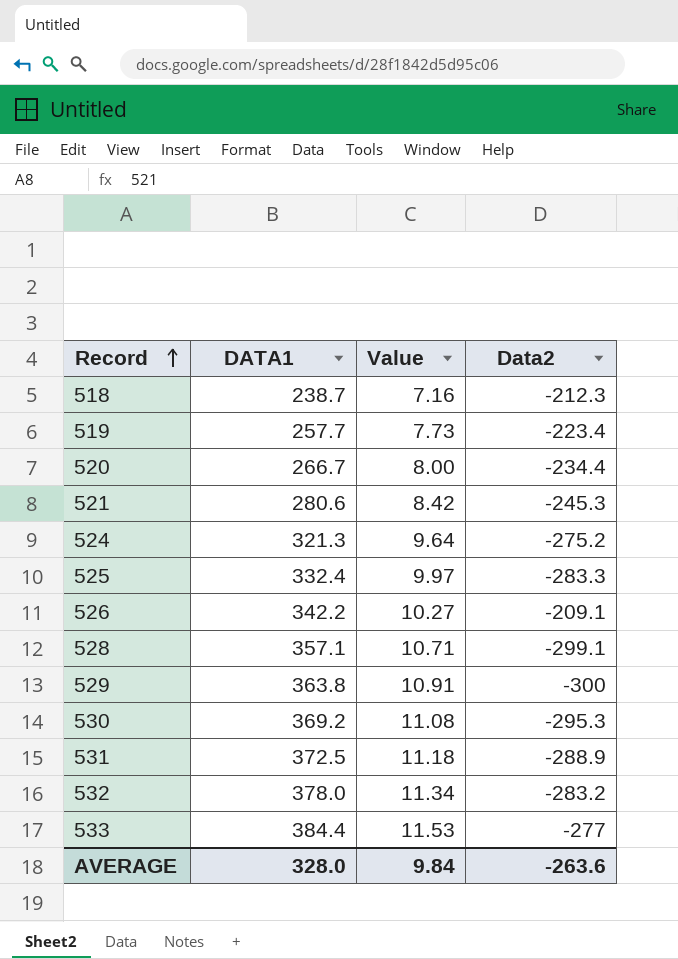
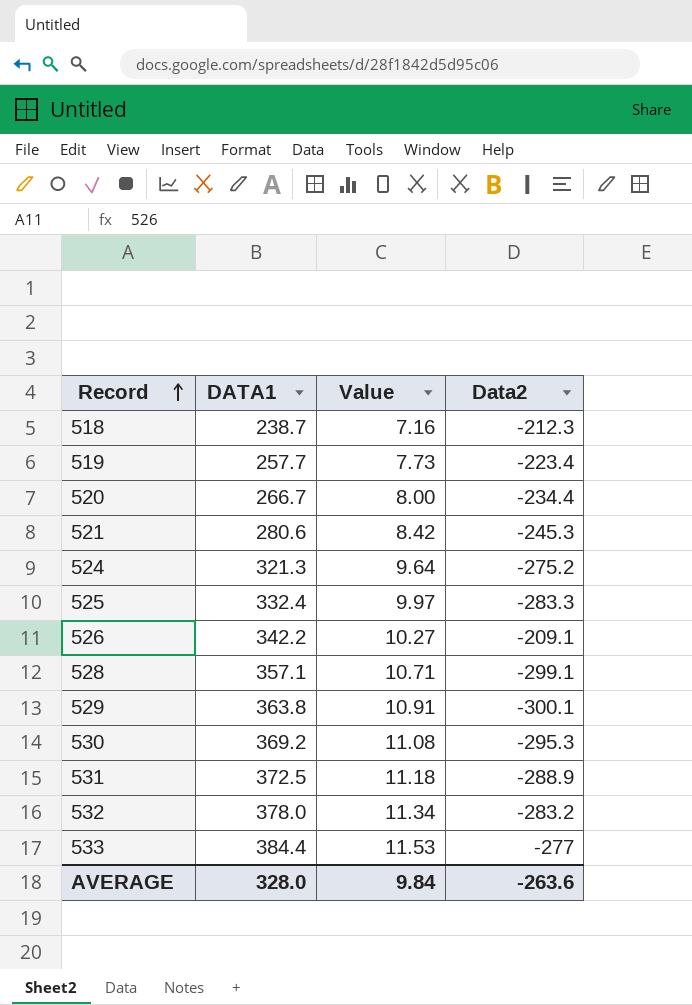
529 | Data2: -300 -> -300.1

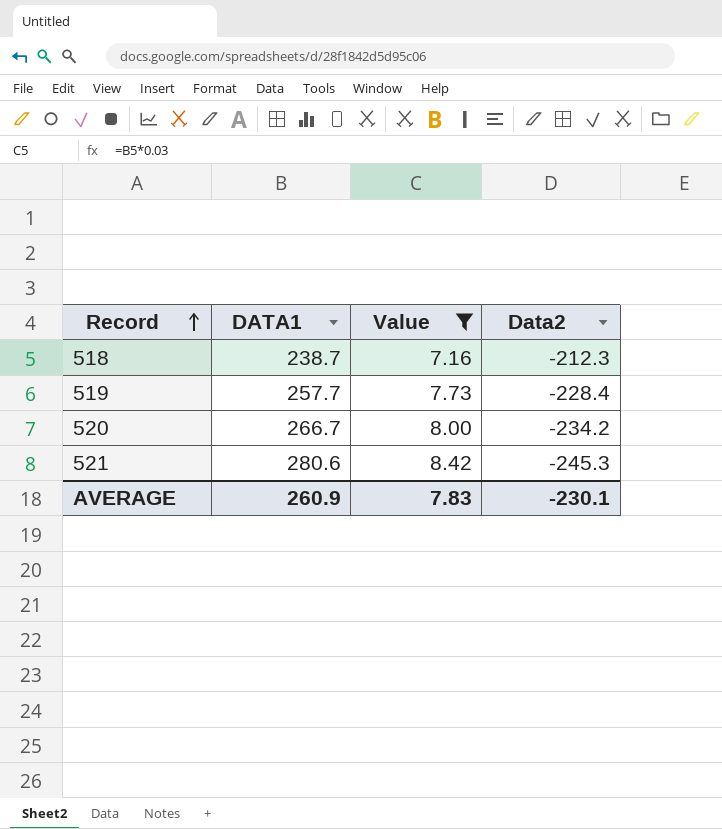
filter: none -> Value <= 8.42
519 | Data2: -223.4 -> -228.4
520 | Data2: -234.4 -> -234.2
AVERAGE | DATA1: 328.0 -> 260.9
AVERAGE | Value: 9.84 -> 7.83
AVERAGE | Data2: -263.6 -> -230.1

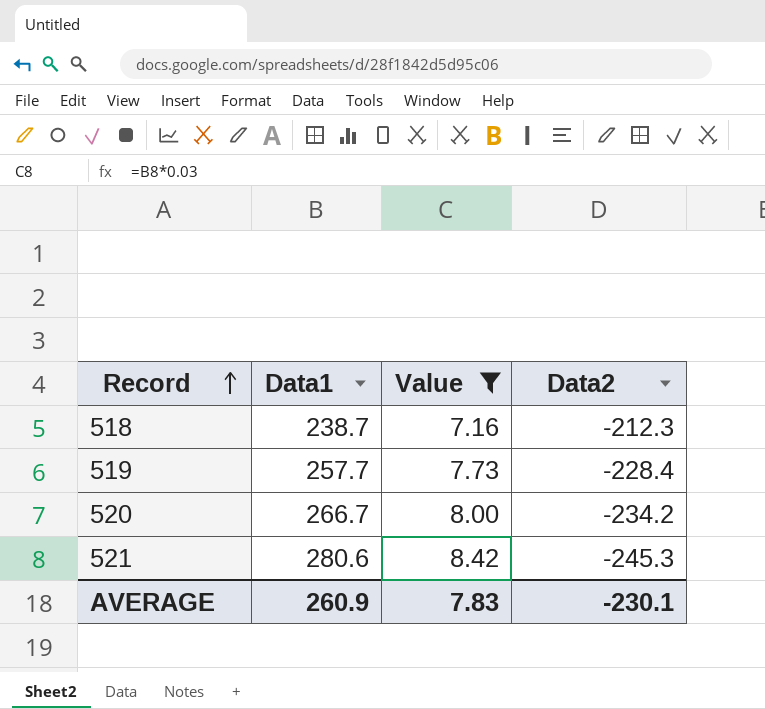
column name: DATA1 -> Data1

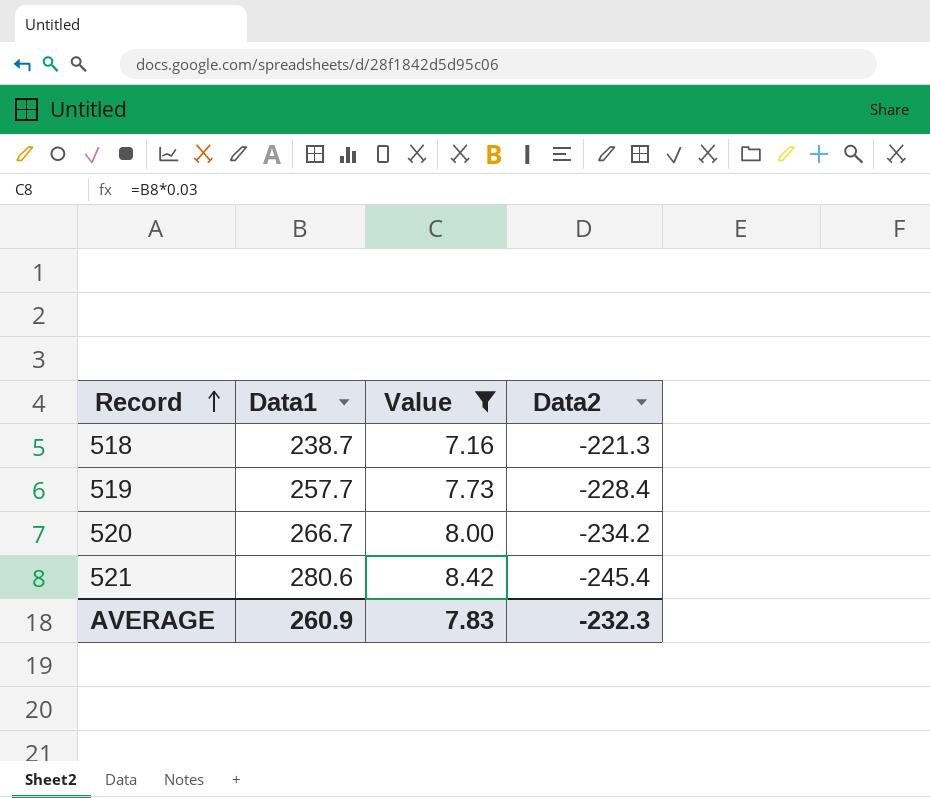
518 | Data2: -212.3 -> -221.3
521 | Data2: -245.3 -> -245.4
AVERAGE | Data2: -230.1 -> -232.3

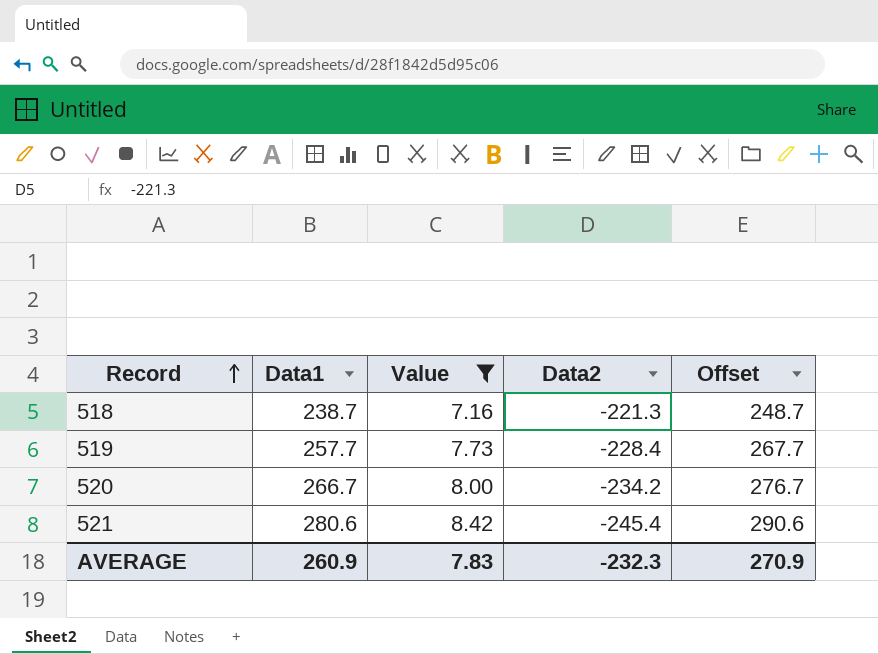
column Offset | formula: none -> [Data1] + 10

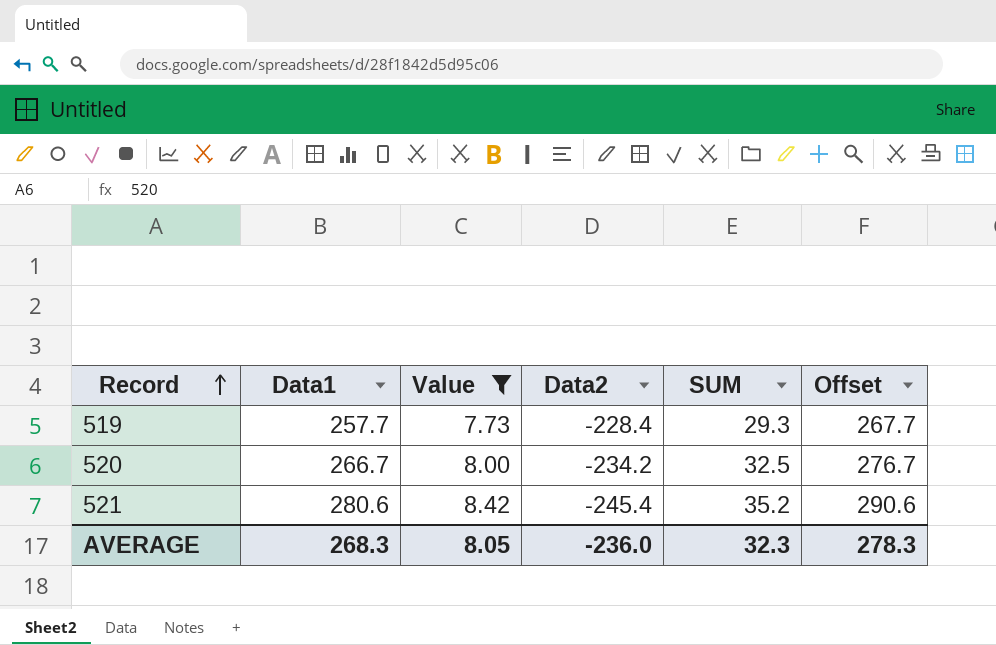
column SUM | formula: none -> [Data1] + [Data2]
row 518: 238.7 | 7.16 | -221.3 | 248.7 -> none
AVERAGE | Data1: 260.9 -> 268.3
AVERAGE | Value: 7.83 -> 8.05
AVERAGE | Data2: -232.3 -> -236.0
AVERAGE | Offset: 270.9 -> 278.3

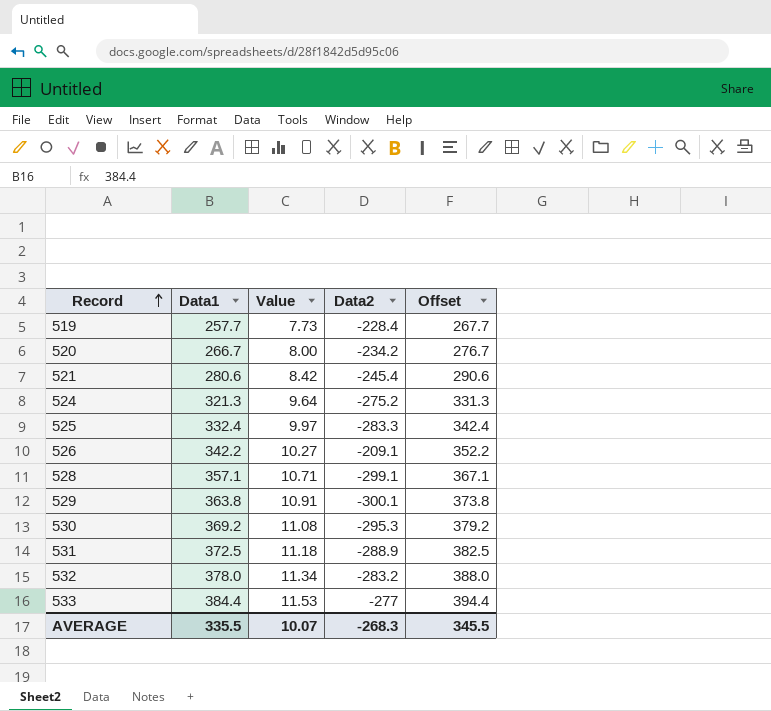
filter: Value <= 8.42 -> none
column SUM | formula: [Data1] + [Data2] -> none
AVERAGE | Data1: 268.3 -> 335.5
AVERAGE | Value: 8.05 -> 10.07
AVERAGE | Data2: -236.0 -> -268.3
AVERAGE | Offset: 278.3 -> 345.5

